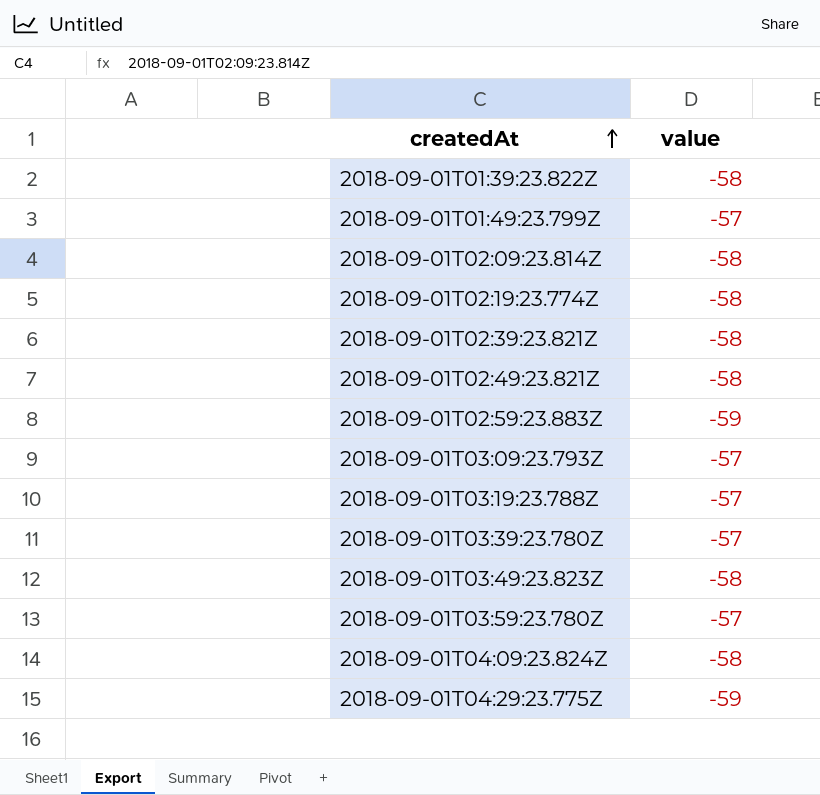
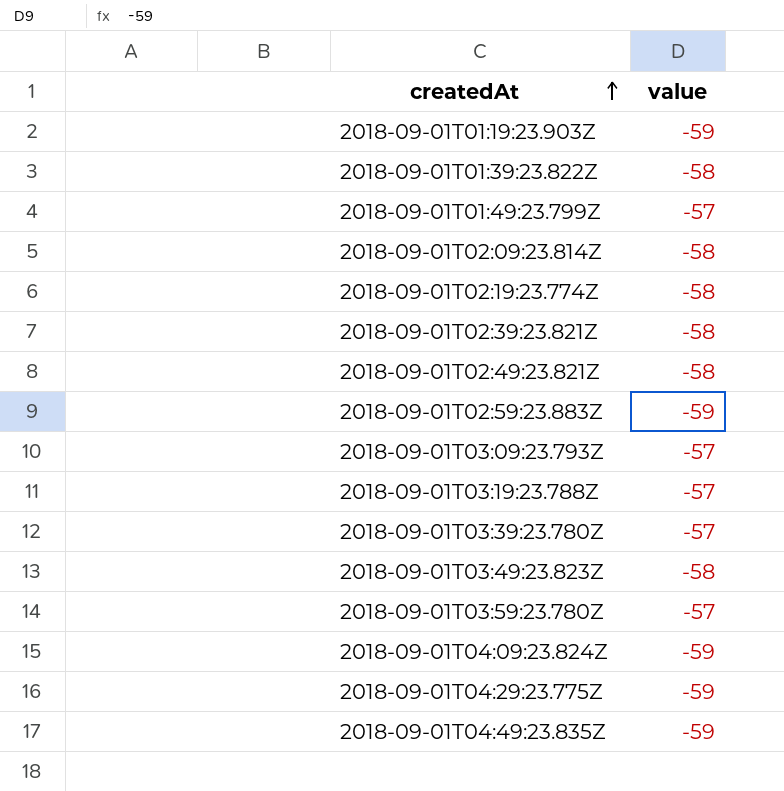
row 2018-09-01T01:19:23.903Z: none -> -59
2018-09-01T04:09:23.824Z | value: -58 -> -59
row 2018-09-01T04:49:23.835Z: none -> -59

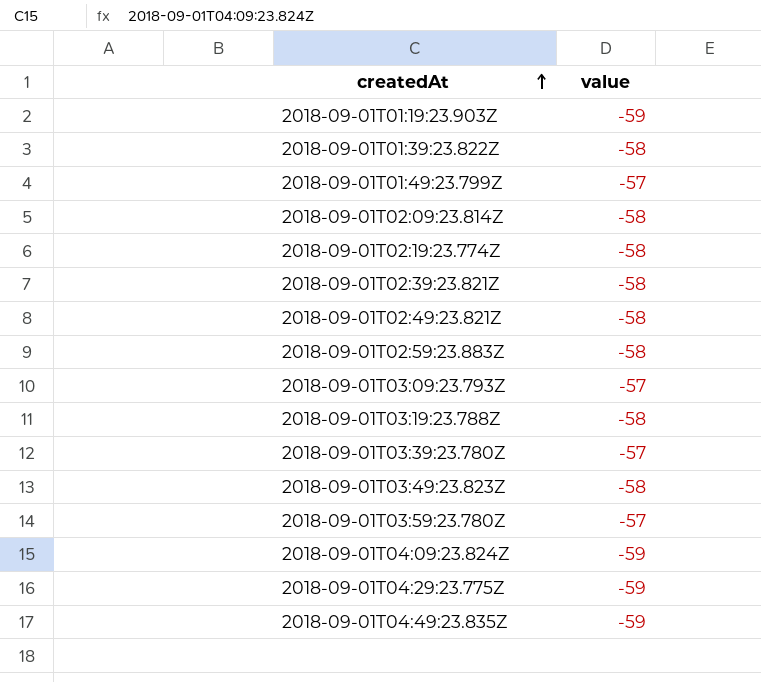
2018-09-01T02:59:23.883Z | value: -59 -> -58
2018-09-01T03:19:23.788Z | value: -57 -> -58

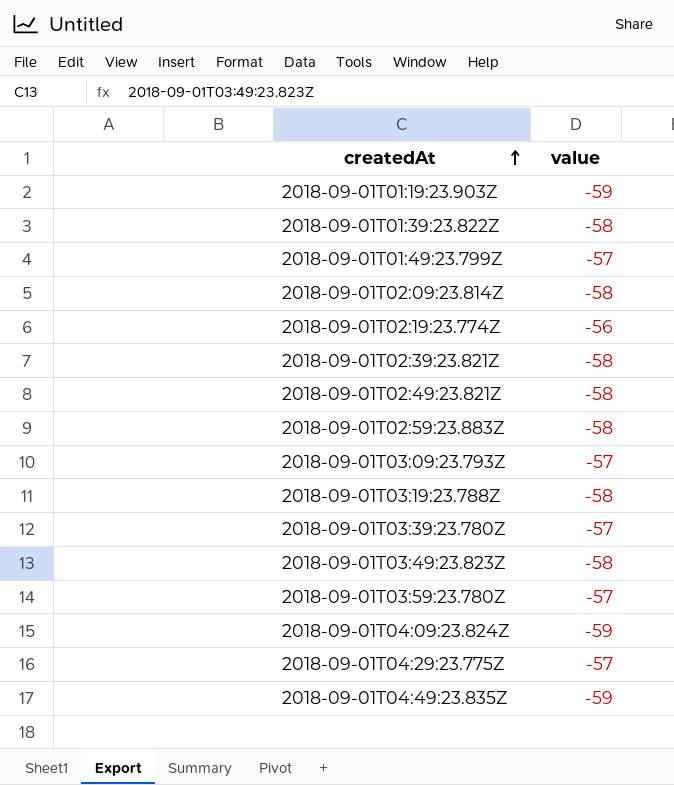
2018-09-01T02:19:23.774Z | value: -58 -> -56
2018-09-01T04:29:23.775Z | value: -59 -> -57

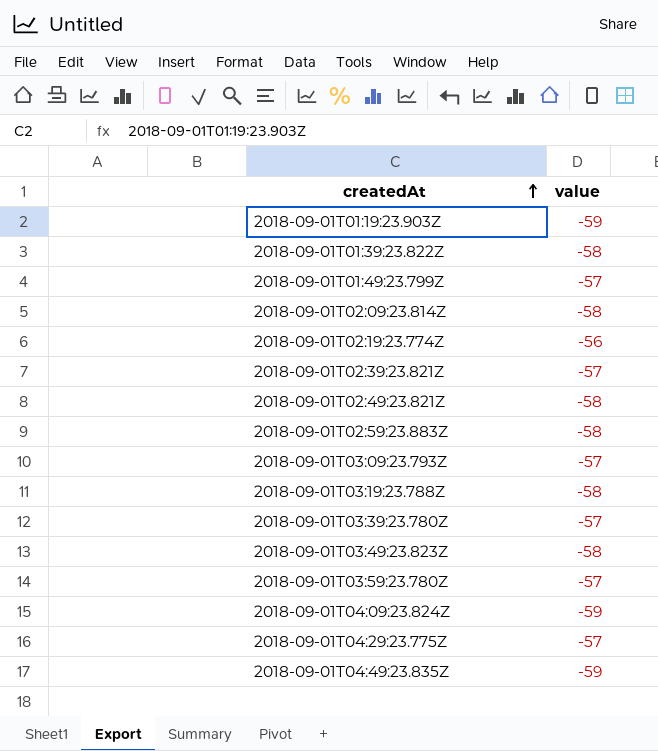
2018-09-01T02:39:23.821Z | value: -58 -> -57

